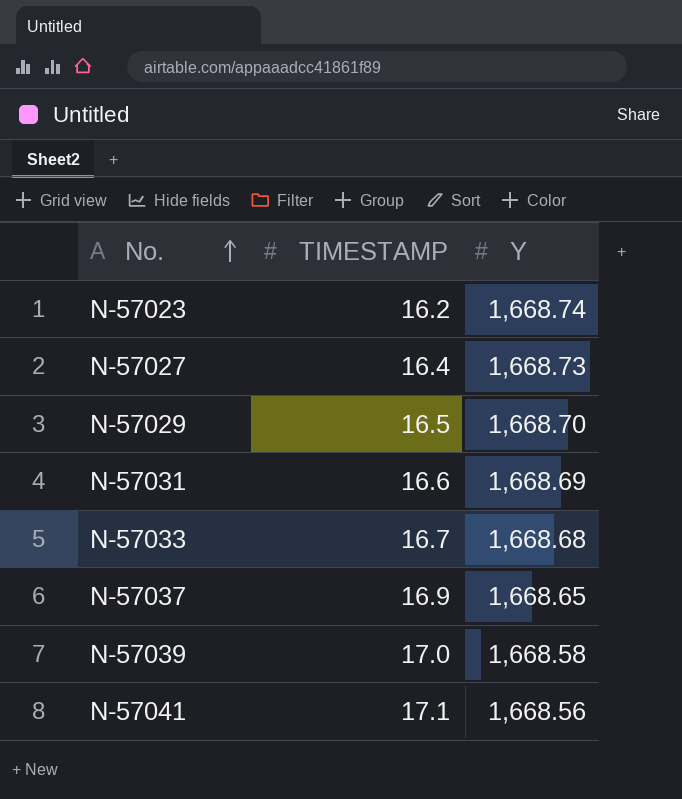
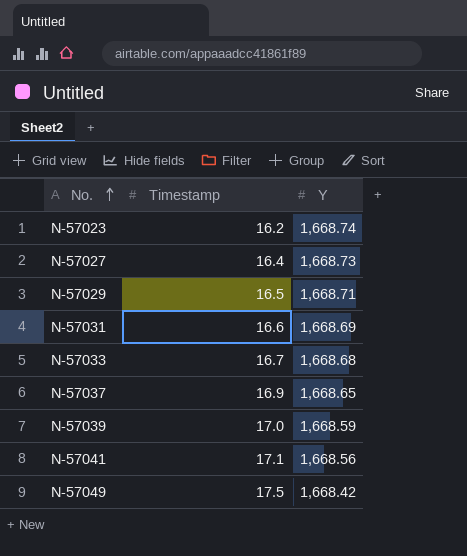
column name: TIMESTAMP -> Timestamp
N-57029 | Y: 1,668.70 -> 1,668.71
N-57039 | Y: 1,668.58 -> 1,668.59
row N-57049: none -> 17.5 | 1,668.42

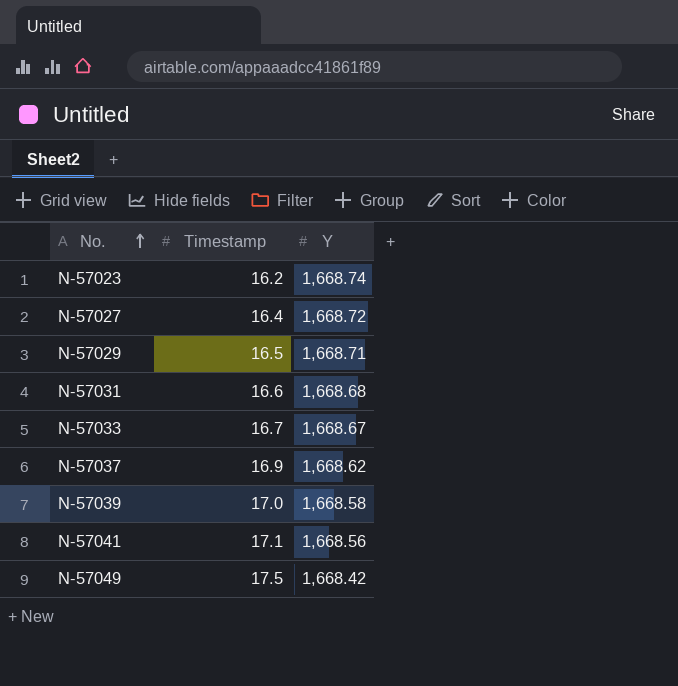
N-57027 | Y: 1,668.73 -> 1,668.72
N-57031 | Y: 1,668.69 -> 1,668.68
N-57033 | Y: 1,668.68 -> 1,668.67
N-57037 | Y: 1,668.65 -> 1,668.62
N-57039 | Y: 1,668.59 -> 1,668.58

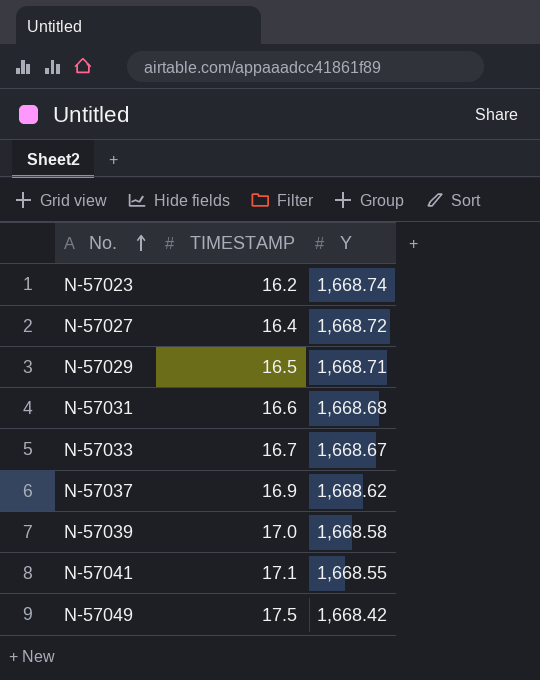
column name: Timestamp -> TIMESTAMP
N-57041 | Y: 1,668.56 -> 1,668.55

